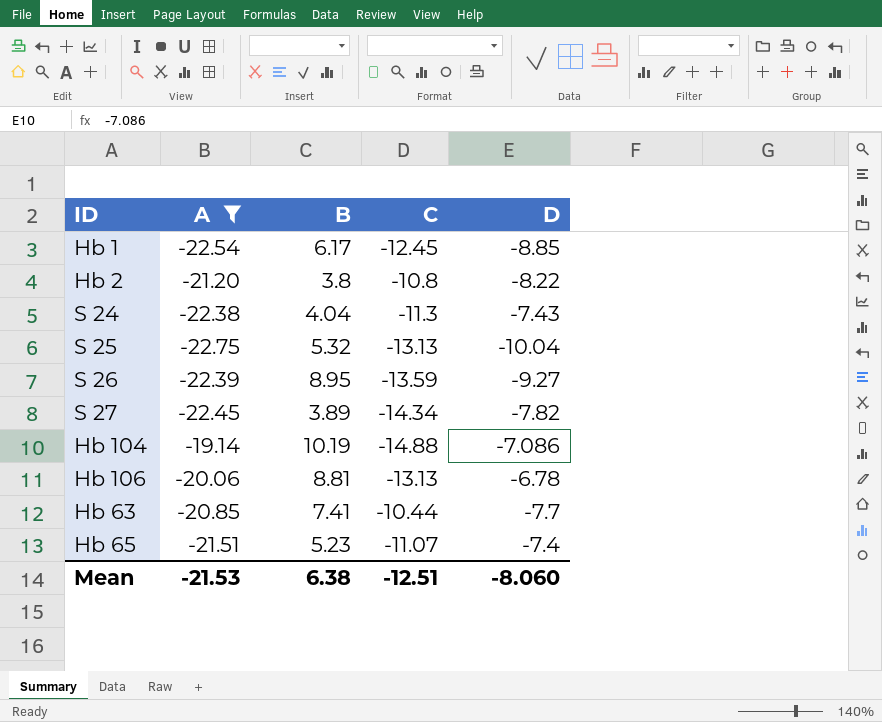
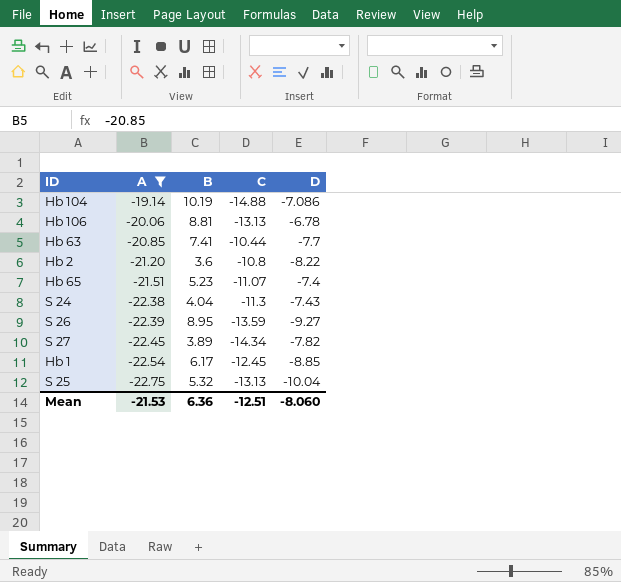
row order: none -> A descending
Hb 2 | B: 3.8 -> 3.6
Mean | B: 6.38 -> 6.36

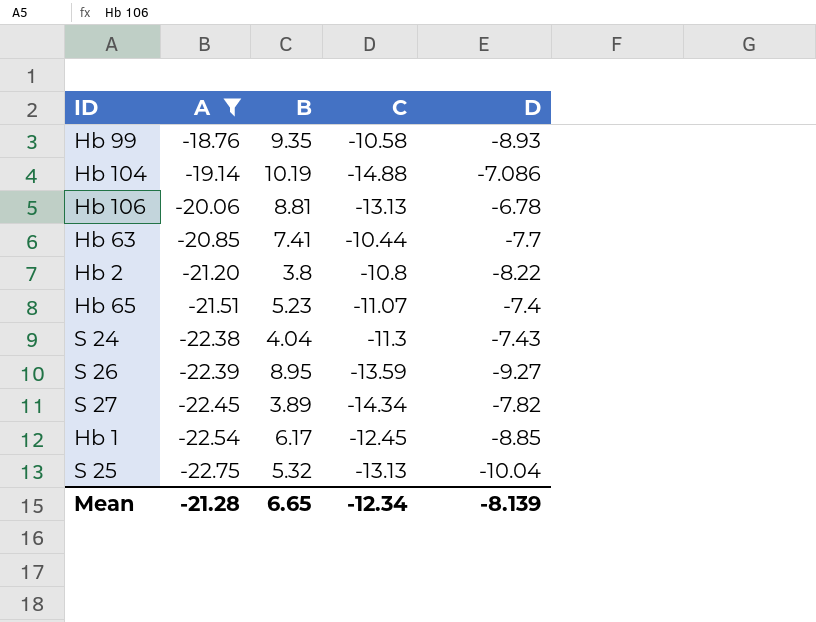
row Hb 99: none -> -18.76 | 9.35 | -10.58 | -8.93
Hb 2 | B: 3.6 -> 3.8
Mean | A: -21.53 -> -21.28
Mean | B: 6.36 -> 6.65
Mean | C: -12.51 -> -12.34
Mean | D: -8.060 -> -8.139

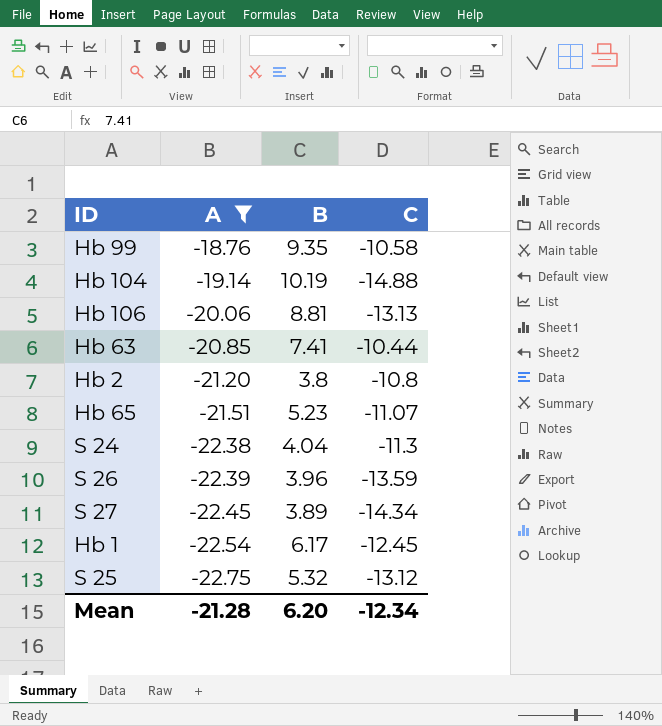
column D | position: 5 -> none
S 26 | B: 8.95 -> 3.96
S 25 | C: -13.13 -> -13.12
Mean | B: 6.65 -> 6.20

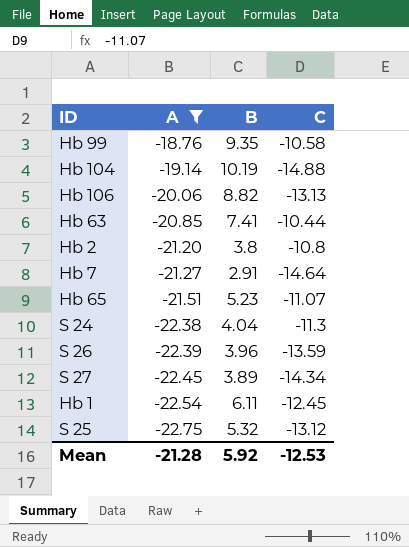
Hb 106 | B: 8.81 -> 8.82
row Hb 7: none -> -21.27 | 2.91 | -14.64
Hb 1 | B: 6.17 -> 6.11
Mean | B: 6.20 -> 5.92
Mean | C: -12.34 -> -12.53

